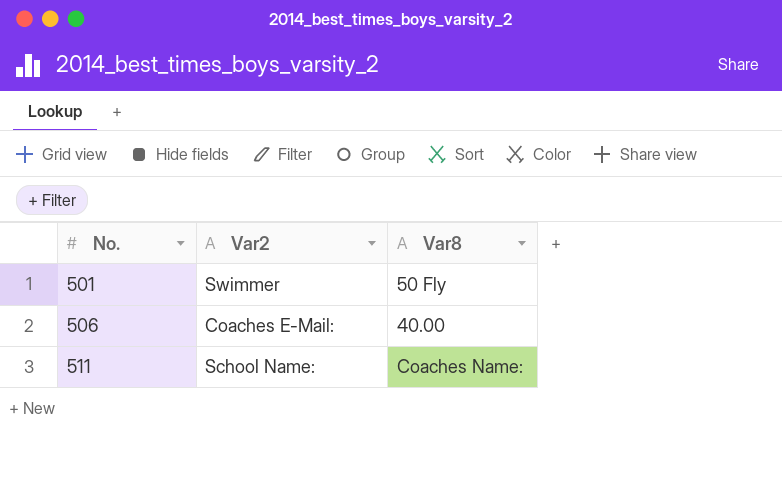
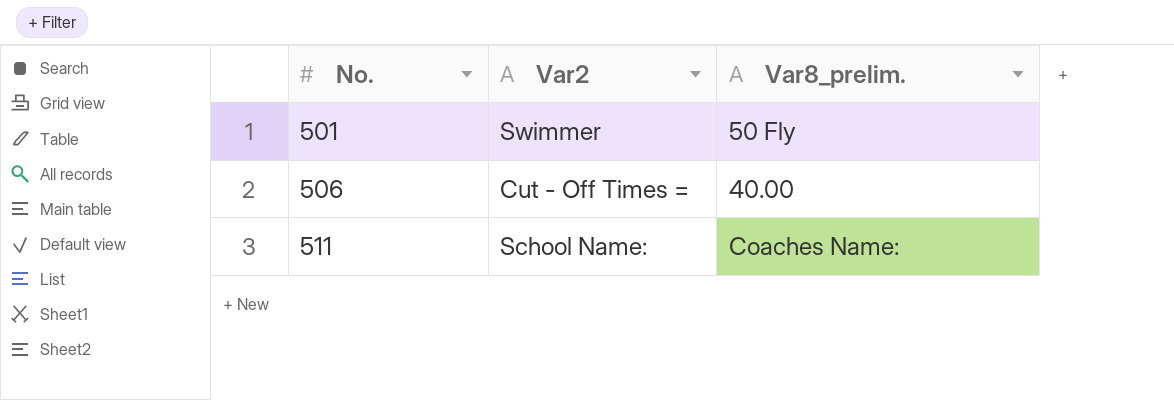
column name: Var8 -> Var8_prelim.
506 | Var2: Coaches E-Mail: -> Cut - Off Times =

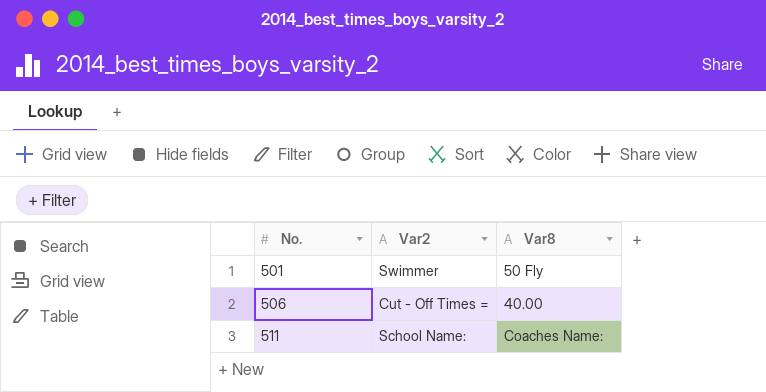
column name: Var8_prelim. -> Var8

